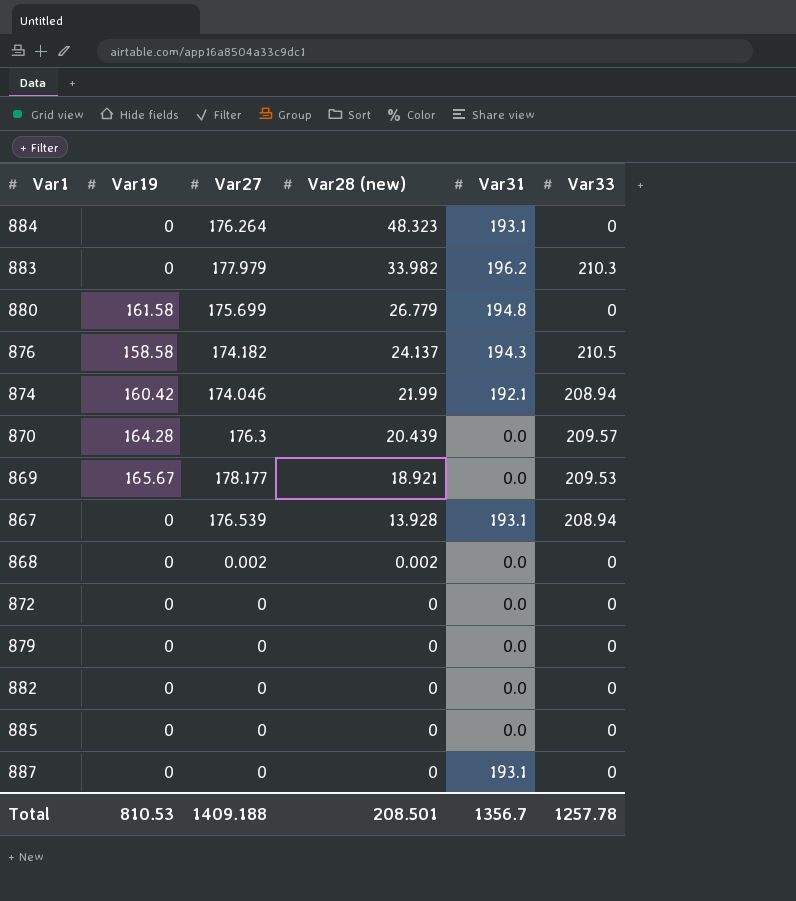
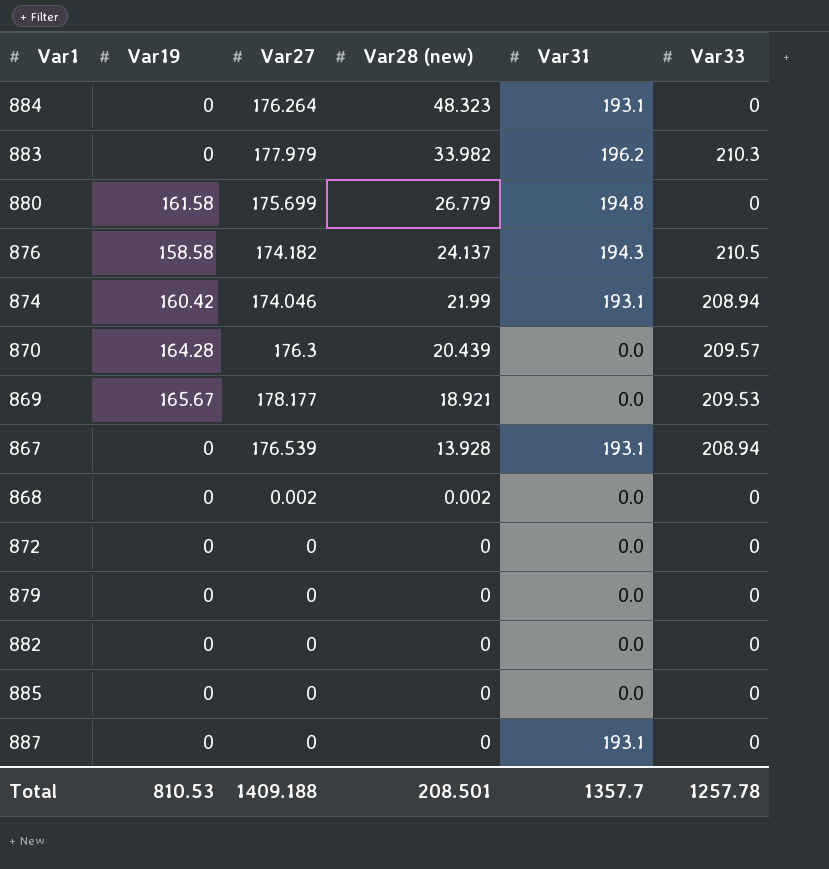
874 | Var31: 192.1 -> 193.1
Total | Var31: 1356.7 -> 1357.7

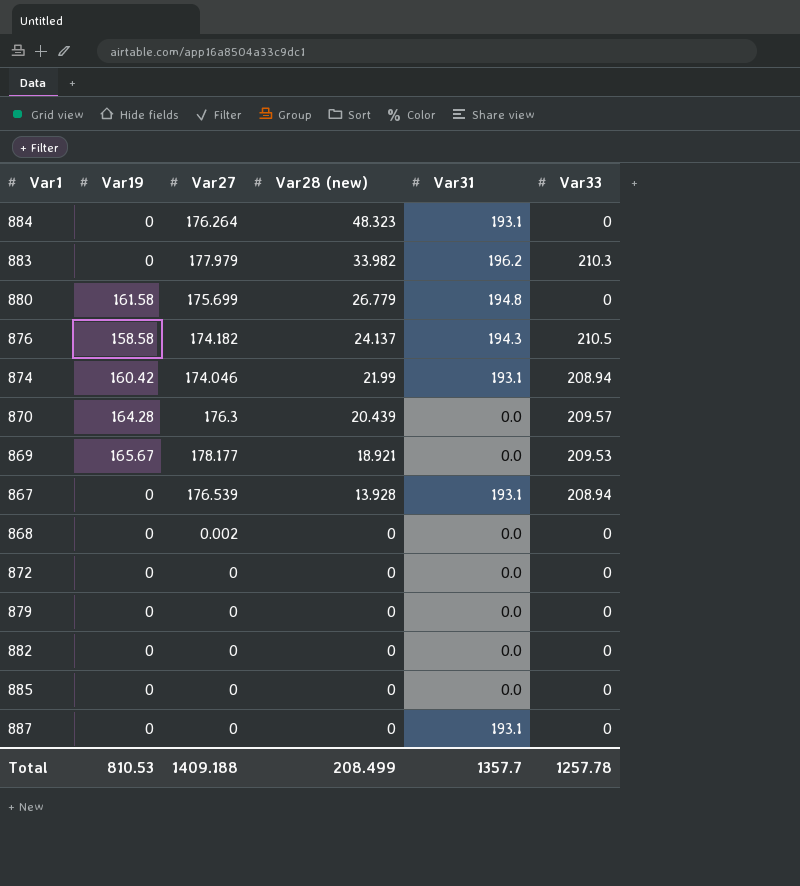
868 | Var28 (new): 0.002 -> 0
Total | Var28 (new): 208.501 -> 208.499

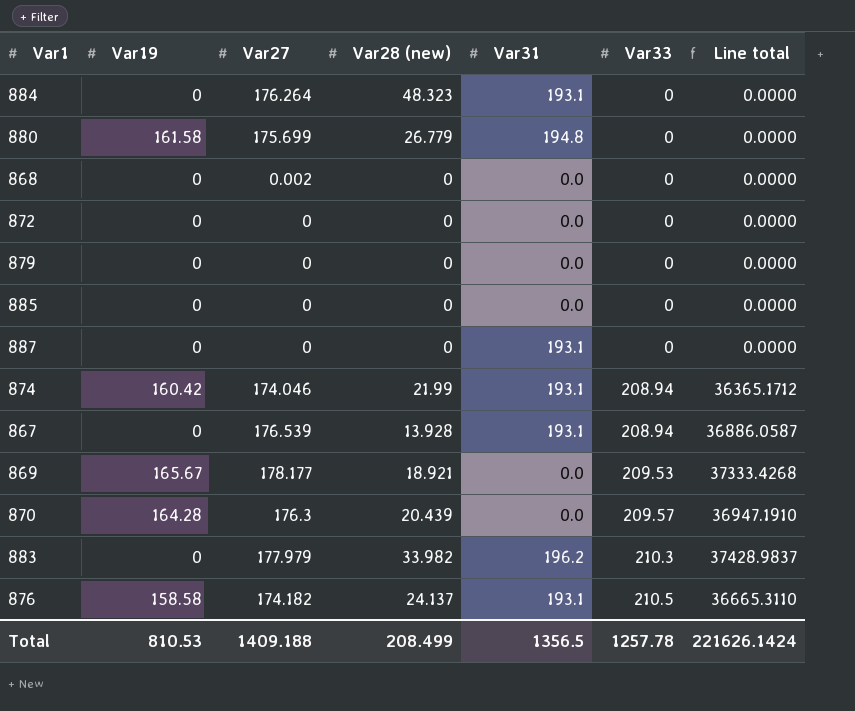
row order: Var28 (new) descending -> Var33 ascending
column Line total | formula: none -> [Var27] * [Var33]
row 882: 0 | 0 | 0 | 0.0 | 0 -> none
876 | Var31: 194.3 -> 193.1
Total | Var31: 1357.7 -> 1356.5

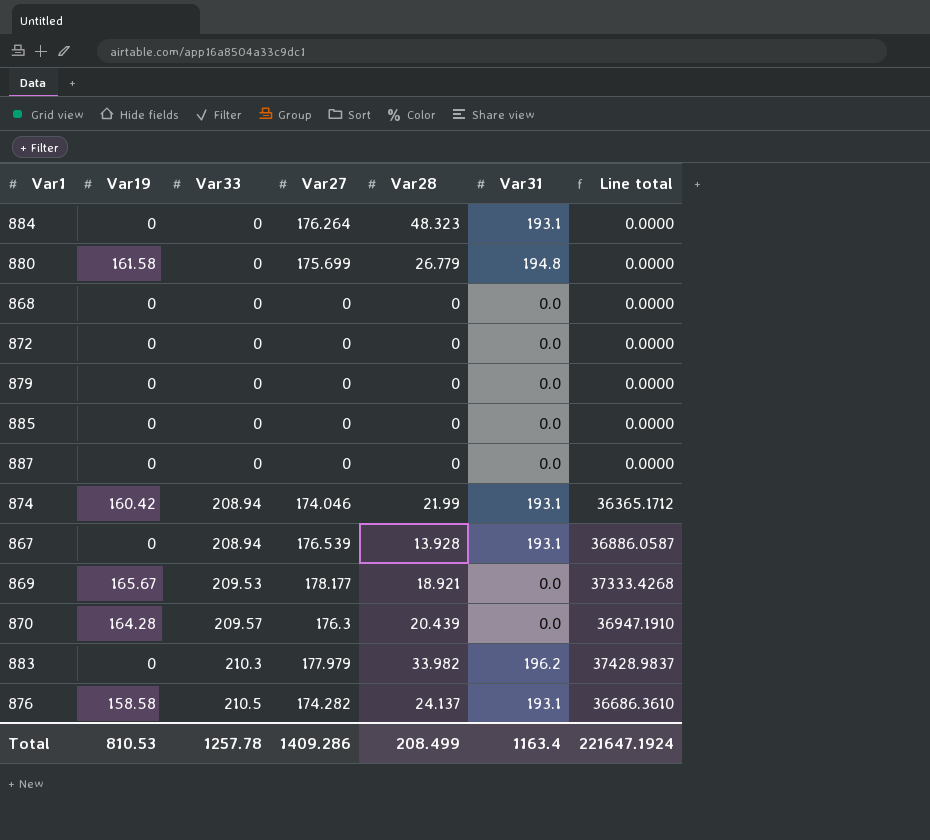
column Var33 | position: 6 -> 3
column name: Var28 (new) -> Var28
868 | Var27: 0.002 -> 0
887 | Var31: 193.1 -> 0.0
876 | Var27: 174.182 -> 174.282
876 | Line total: 36665.3110 -> 36686.3610
Total | Var27: 1409.188 -> 1409.286
Total | Var31: 1356.5 -> 1163.4
Total | Line total: 221626.1424 -> 221647.1924

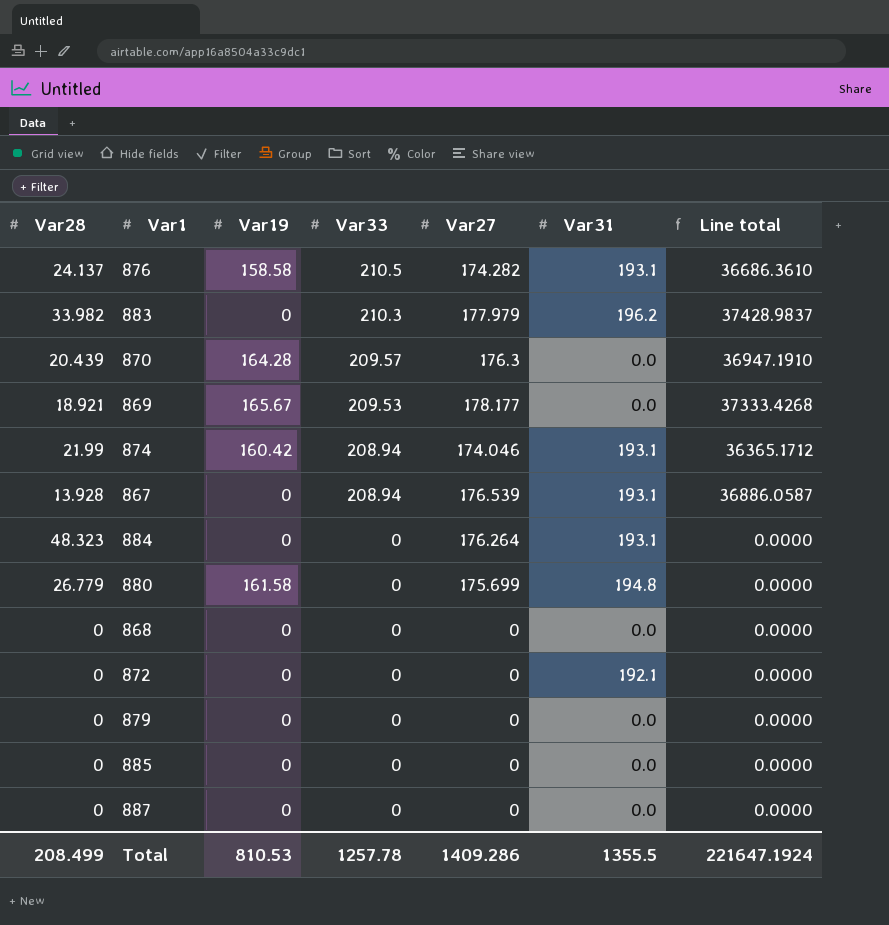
row order: Var33 ascending -> Var33 descending
column Var28 | position: 5 -> 1
872 | Var31: 0.0 -> 192.1
Total | Var31: 1163.4 -> 1355.5

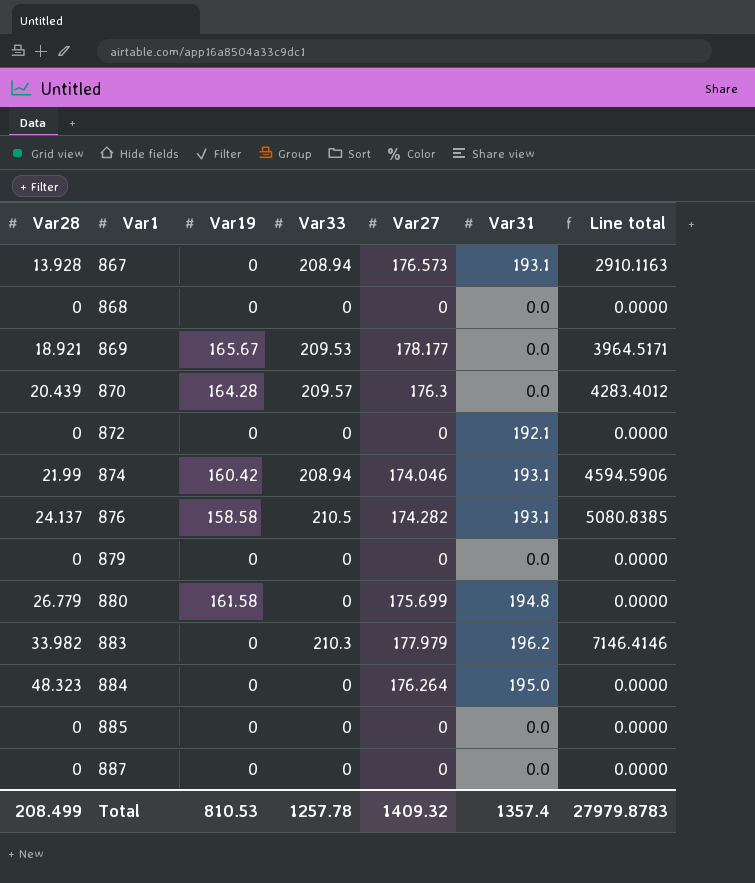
row order: Var33 descending -> Var1 ascending
column Line total | formula: [Var33] * [Var27] -> [Var28] * [Var33]
867 | Var27: 176.539 -> 176.573
884 | Var31: 193.1 -> 195.0
Total | Var27: 1409.286 -> 1409.32
Total | Var31: 1355.5 -> 1357.4
Total | Line total: 221647.1924 -> 27979.8783

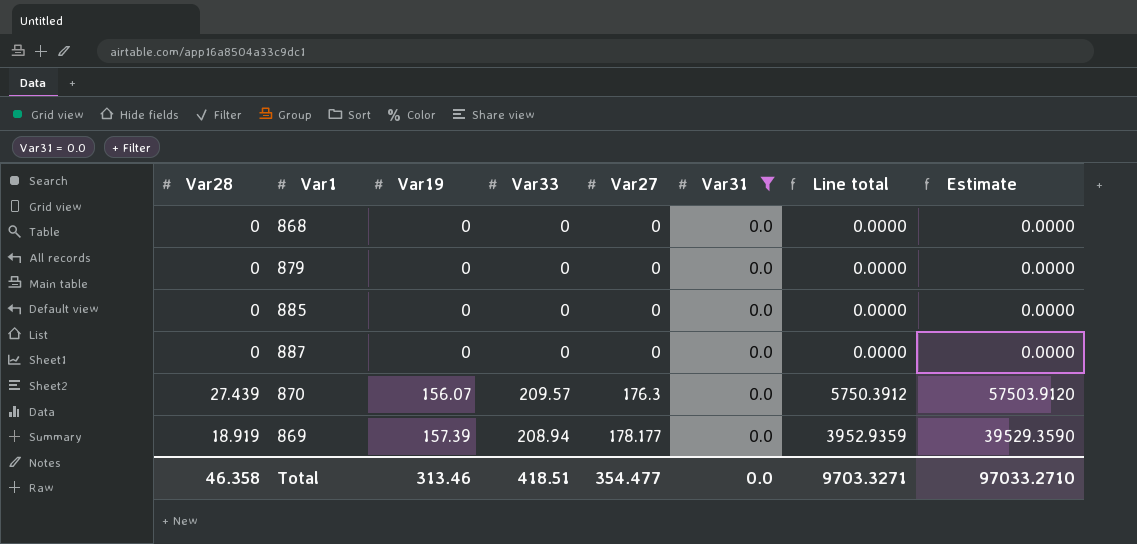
filter: none -> Var31 = 0.0
row order: Var1 ascending -> Var19 ascending
column Estimate | formula: none -> [Line total] * 10
870 | Var28: 20.439 -> 27.439
870 | Var19: 164.28 -> 156.07
870 | Line total: 4283.4012 -> 5750.3912
869 | Var28: 18.921 -> 18.919
869 | Var19: 165.67 -> 157.39
869 | Var33: 209.53 -> 208.94
869 | Line total: 3964.5171 -> 3952.9359
Total | Var28: 208.499 -> 46.358
Total | Var19: 810.53 -> 313.46
Total | Var33: 1257.78 -> 418.51
Total | Var27: 1409.32 -> 354.477
Total | Var31: 1357.4 -> 0.0
Total | Line total: 27979.8783 -> 9703.3271

